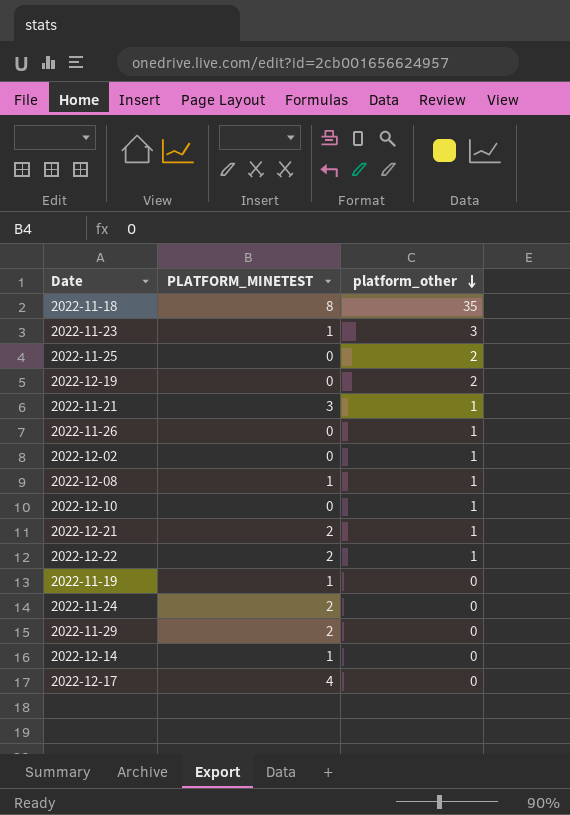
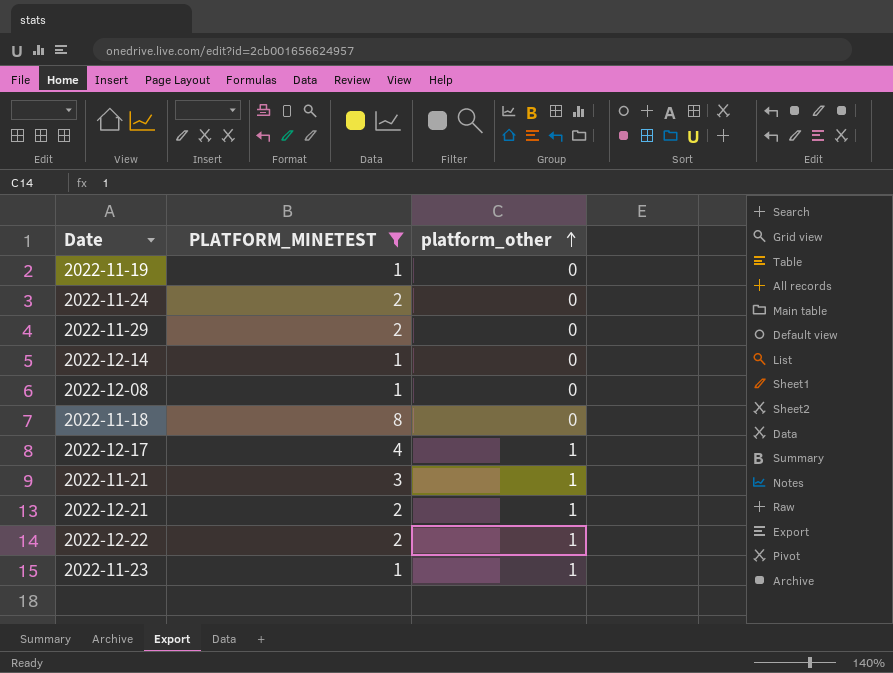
filter: none -> PLATFORM_MINETEST != 0
row order: platform_other descending -> platform_other ascending
2022-12-08 | platform_other: 1 -> 0
2022-11-18 | platform_other: 35 -> 0
2022-12-17 | platform_other: 0 -> 1
2022-11-23 | platform_other: 3 -> 1

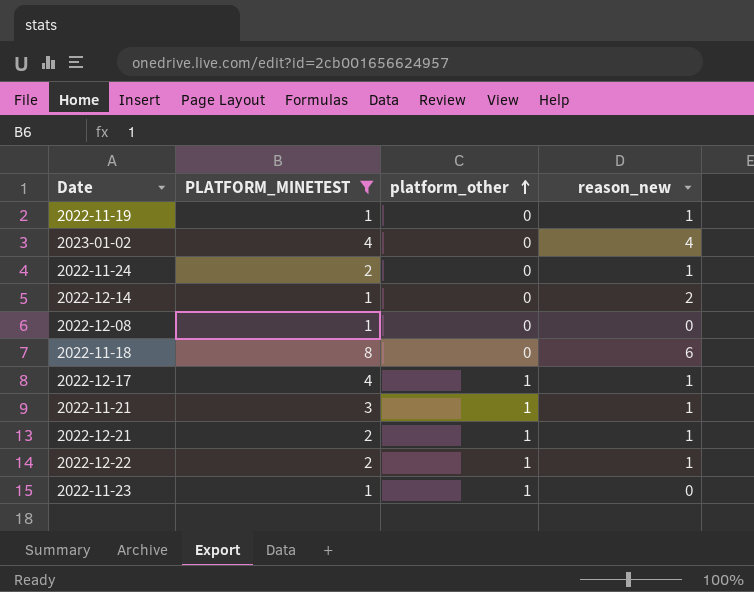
column reason_new | position: none -> 4
row 2022-11-29: 2 | 0 -> none
row 2023-01-02: none -> 4 | 0 | 4

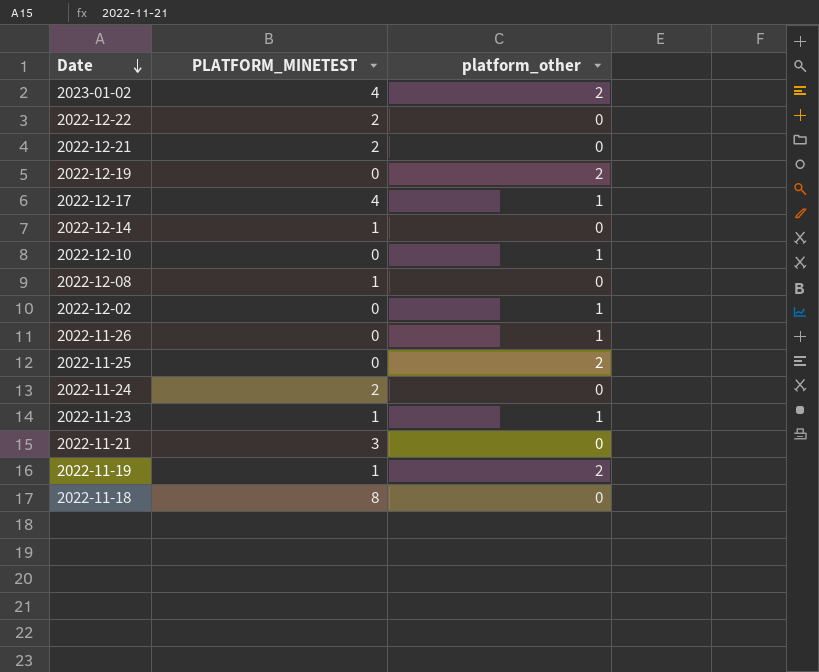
filter: PLATFORM_MINETEST != 0 -> none
row order: platform_other ascending -> Date descending
column reason_new | position: 4 -> none
2023-01-02 | platform_other: 0 -> 2
2022-12-22 | platform_other: 1 -> 0
2022-12-21 | platform_other: 1 -> 0
2022-11-21 | platform_other: 1 -> 0
2022-11-19 | platform_other: 0 -> 2

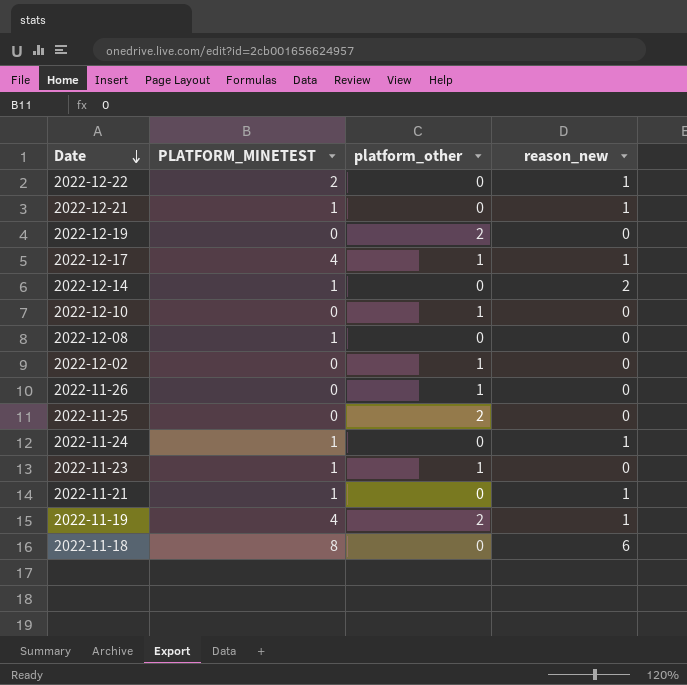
column reason_new | position: none -> 4
row 2023-01-02: 4 | 2 -> none
2022-12-21 | PLATFORM_MINETEST: 2 -> 1
2022-11-24 | PLATFORM_MINETEST: 2 -> 1
2022-11-21 | PLATFORM_MINETEST: 3 -> 1
2022-11-19 | PLATFORM_MINETEST: 1 -> 4

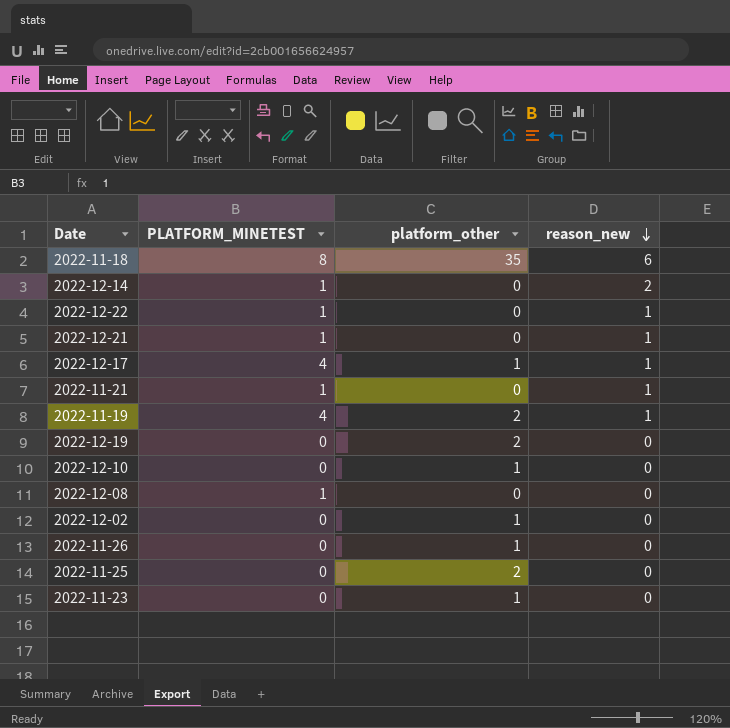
row order: Date descending -> reason_new descending
row 2022-11-24: 1 | 0 | 1 -> none
2022-11-18 | platform_other: 0 -> 35
2022-12-22 | PLATFORM_MINETEST: 2 -> 1
2022-11-23 | PLATFORM_MINETEST: 1 -> 0

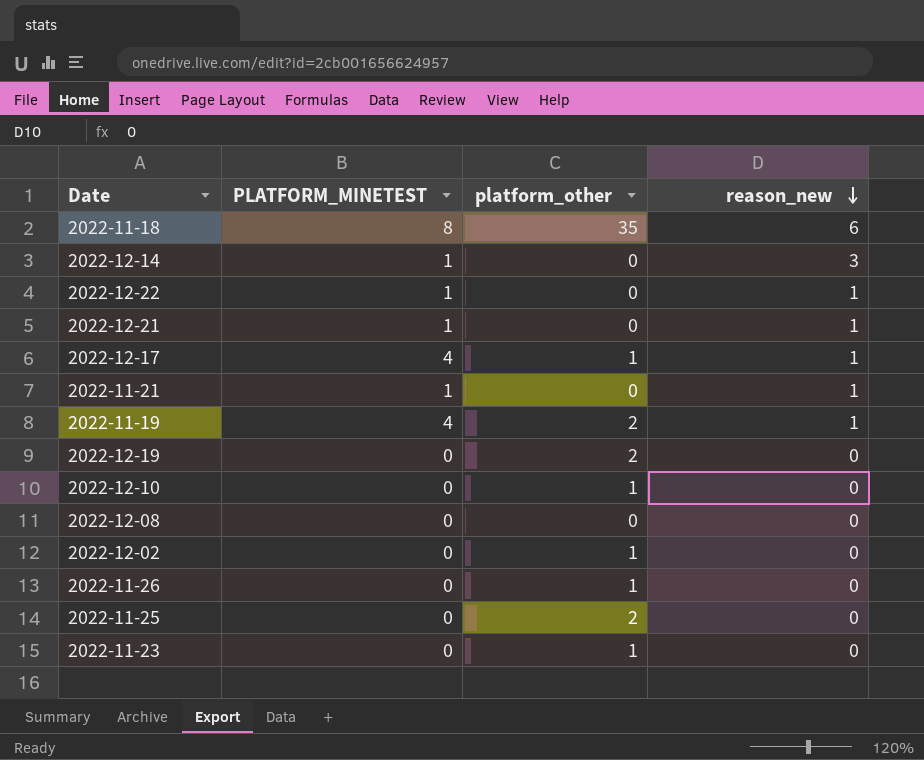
2022-12-14 | reason_new: 2 -> 3
2022-12-08 | PLATFORM_MINETEST: 1 -> 0

